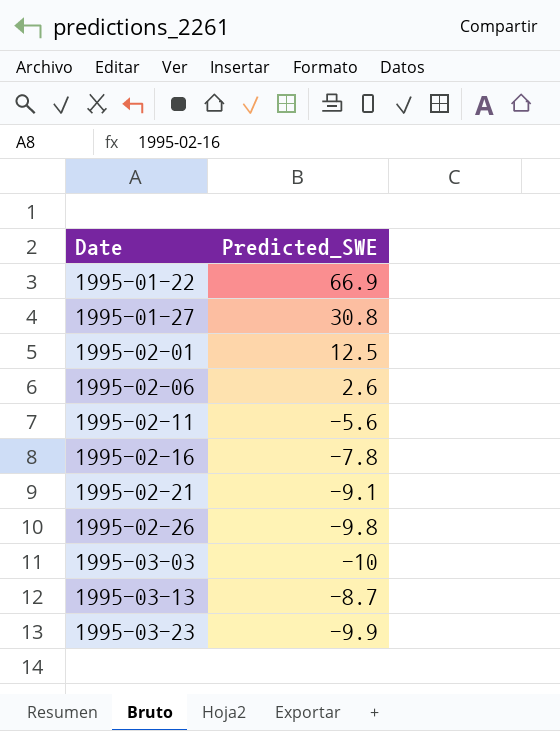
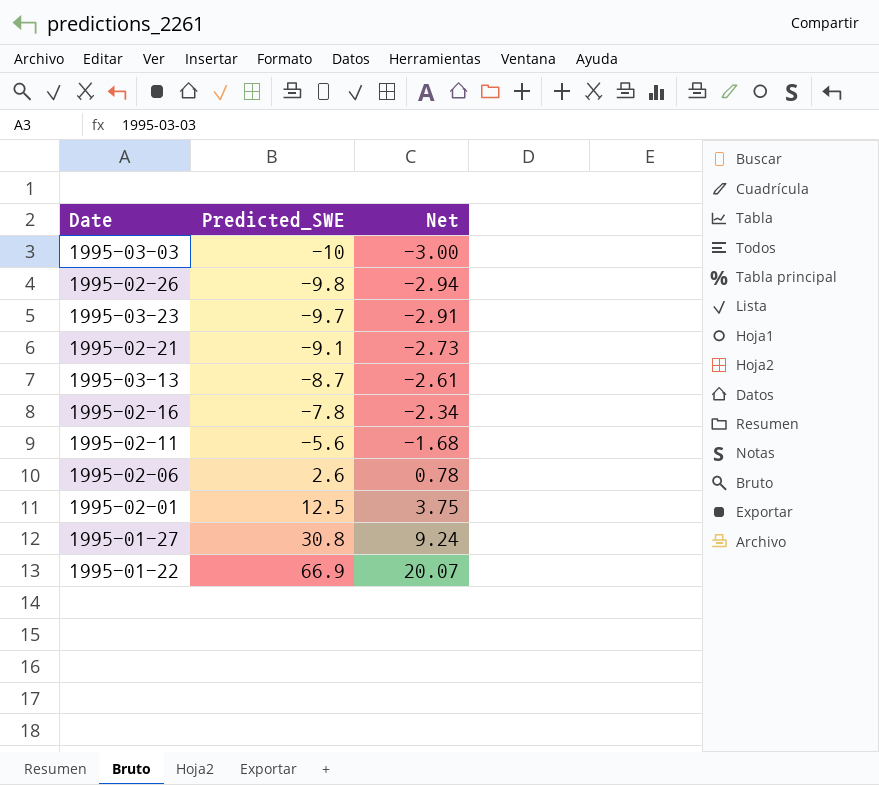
row order: Date ascending -> Predicted_SWE ascending
column Net | formula: none -> [Predicted_SWE] * 0.3
1995-03-23 | Predicted_SWE: -9.9 -> -9.7

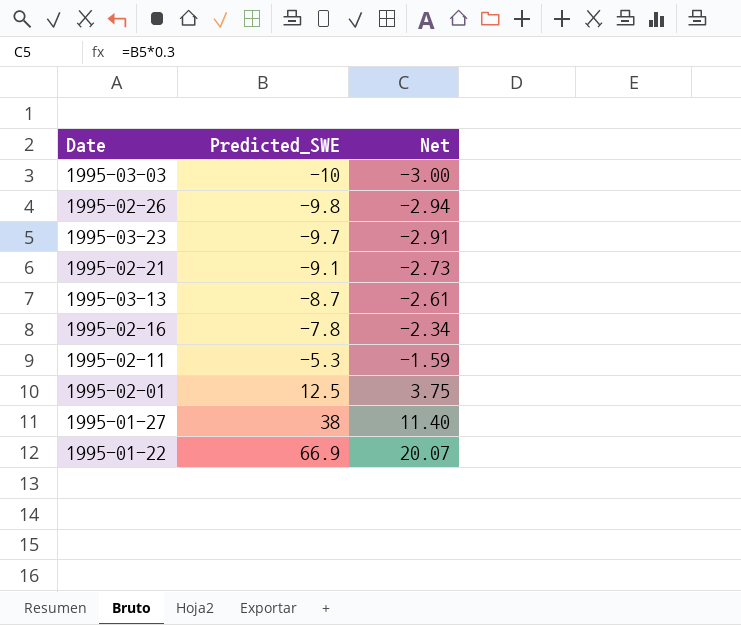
row 1995-02-06: 2.6 | 0.78 -> none
1995-02-11 | Predicted_SWE: -5.6 -> -5.3
1995-02-11 | Net: -1.68 -> -1.59
1995-01-27 | Predicted_SWE: 30.8 -> 38
1995-01-27 | Net: 9.24 -> 11.40

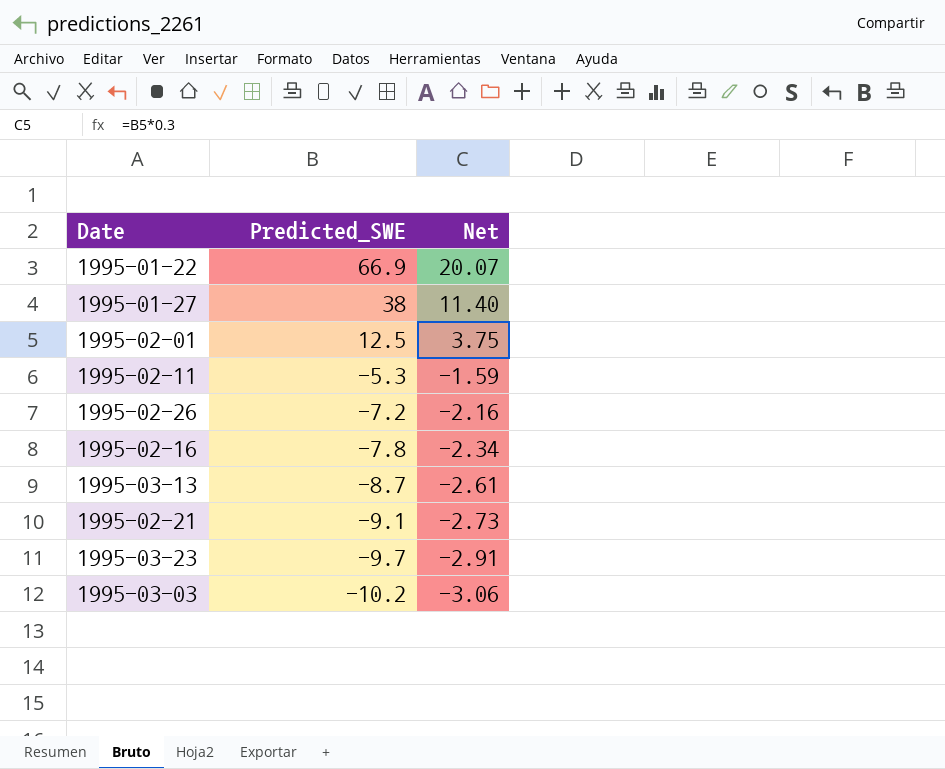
row order: Predicted_SWE ascending -> Predicted_SWE descending
1995-02-26 | Predicted_SWE: -9.8 -> -7.2
1995-02-26 | Net: -2.94 -> -2.16
1995-03-03 | Predicted_SWE: -10 -> -10.2
1995-03-03 | Net: -3.00 -> -3.06

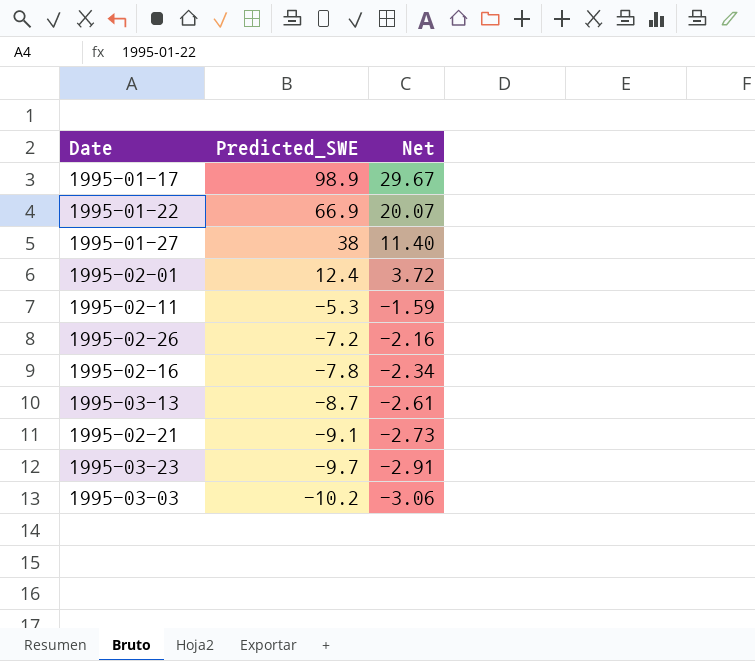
row 1995-01-17: none -> 98.9 | 29.67
1995-02-01 | Predicted_SWE: 12.5 -> 12.4
1995-02-01 | Net: 3.75 -> 3.72

